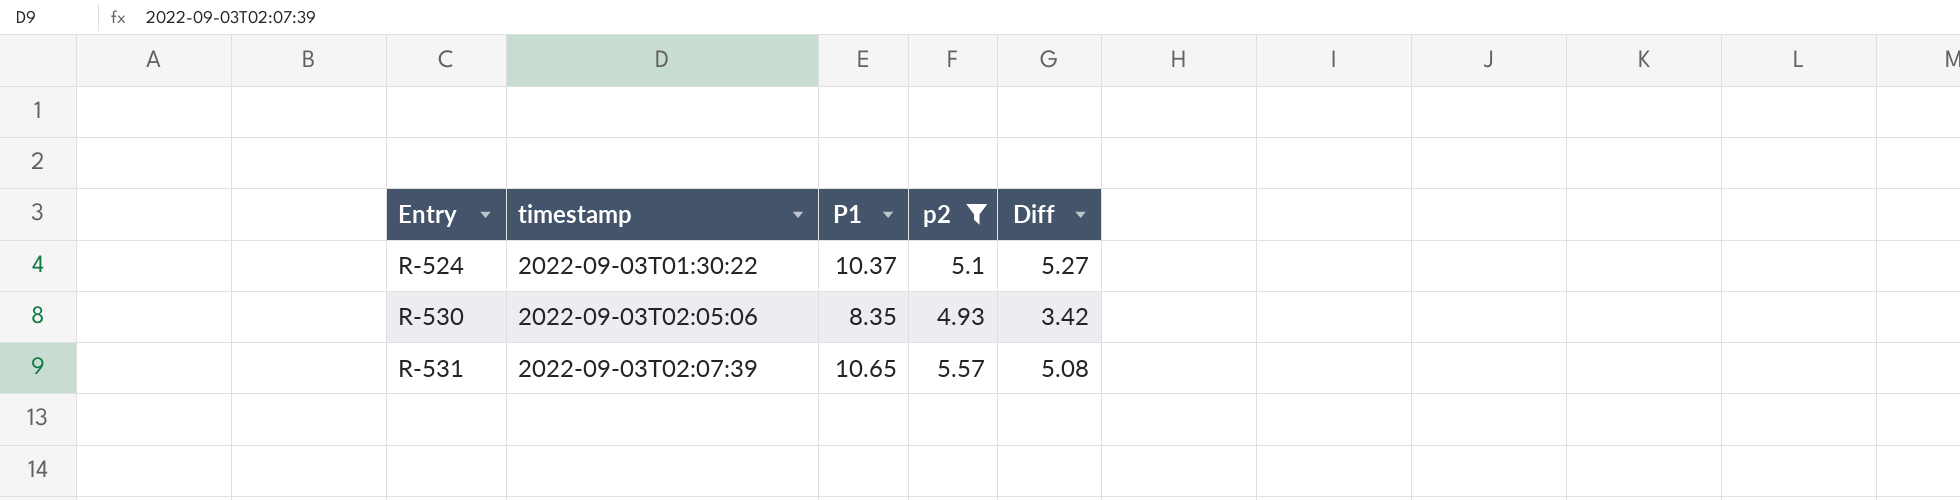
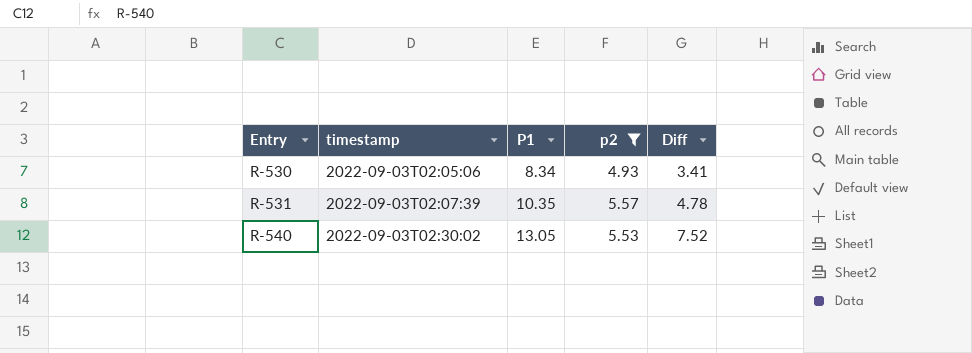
row R-524: 2022-09-03T01:30:22 | 10.37 | 5.1 | 5.27 -> none
R-530 | P1: 8.35 -> 8.34
R-530 | Diff: 3.42 -> 3.41
R-531 | P1: 10.65 -> 10.35
R-531 | Diff: 5.08 -> 4.78
row R-540: none -> 2022-09-03T02:30:02 | 13.05 | 5.53 | 7.52

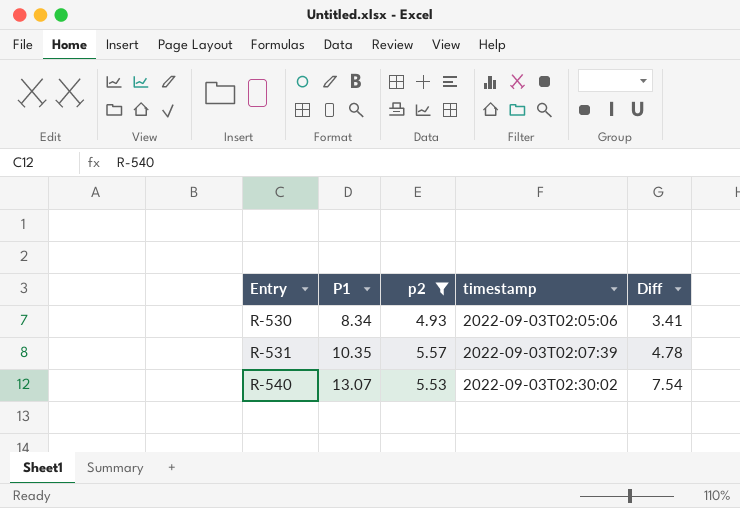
column timestamp | position: 2 -> 4
R-540 | P1: 13.05 -> 13.07
R-540 | Diff: 7.52 -> 7.54

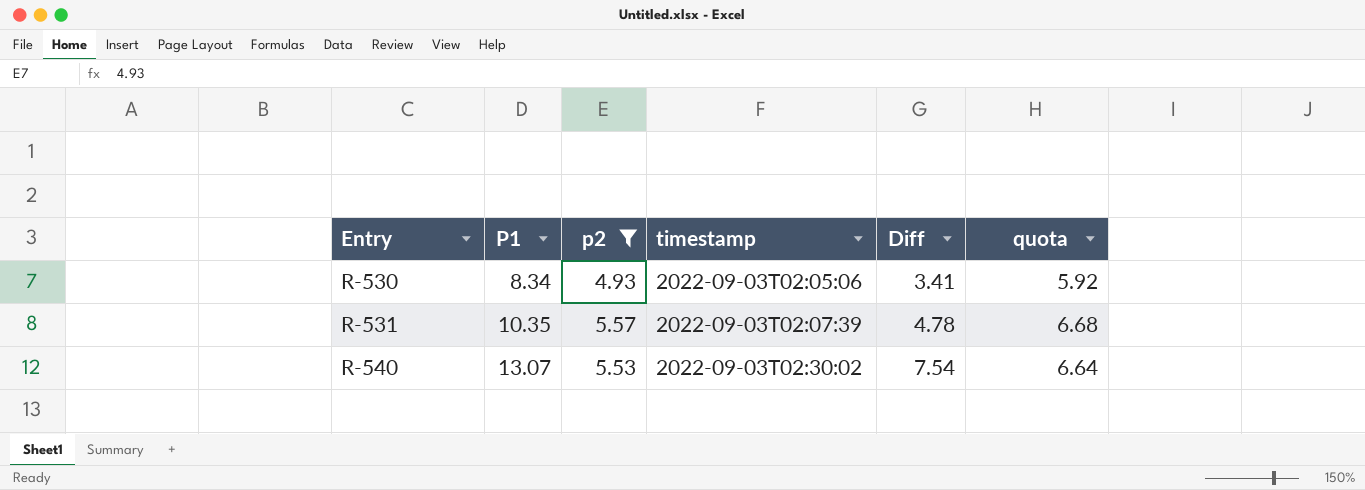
column quota | formula: none -> [p2] * 1.2

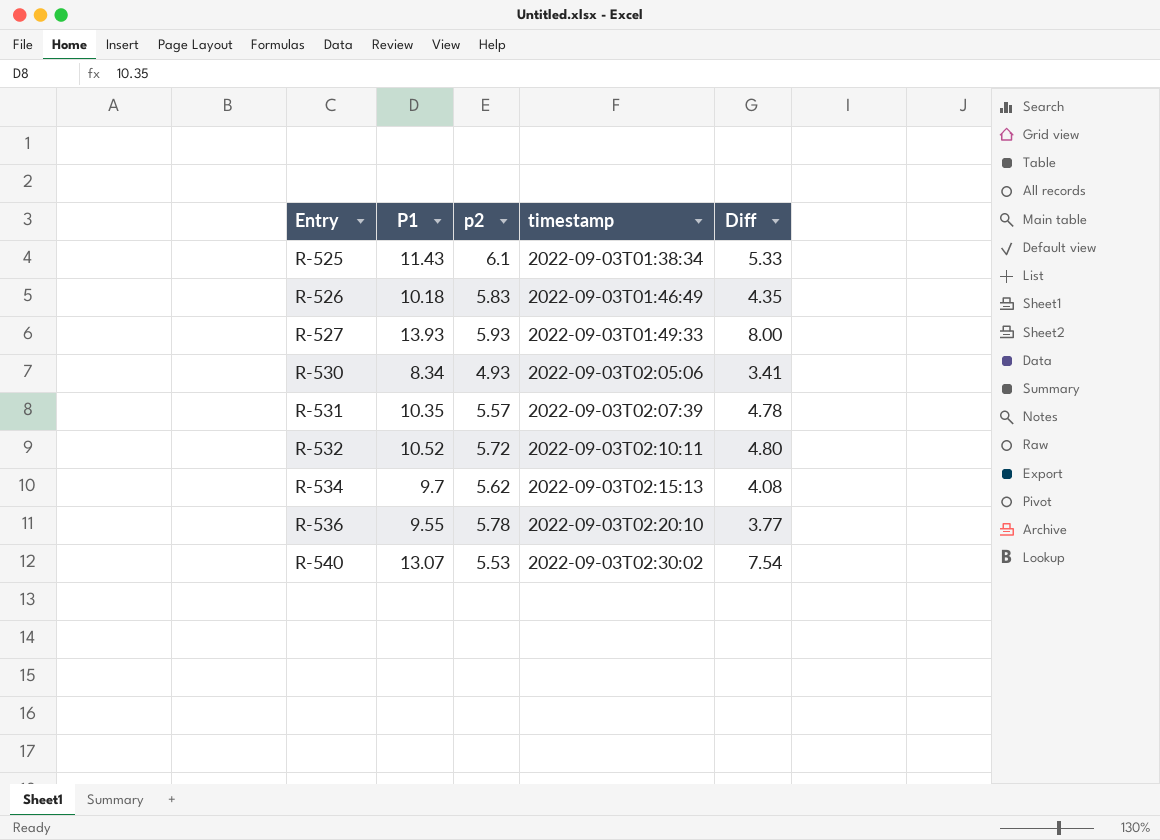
filter: p2 <= 5.57 -> none
column quota | formula: [p2] * 1.2 -> none

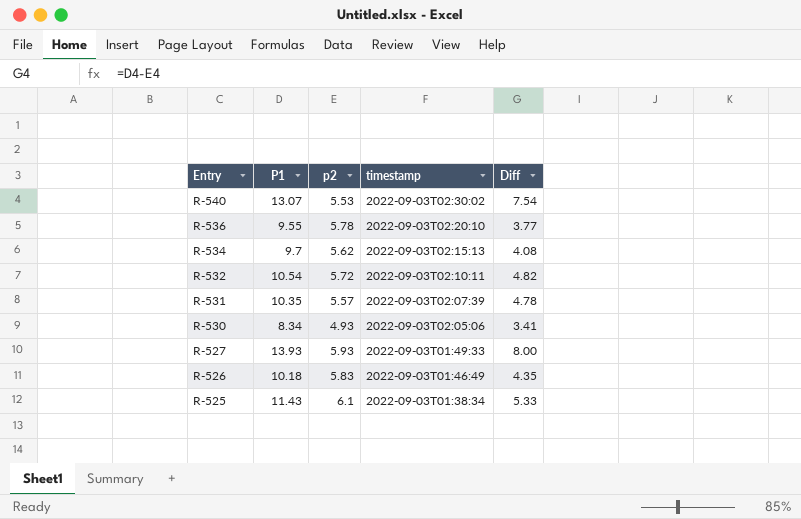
row order: Entry ascending -> Entry descending
R-532 | P1: 10.52 -> 10.54
R-532 | Diff: 4.80 -> 4.82

